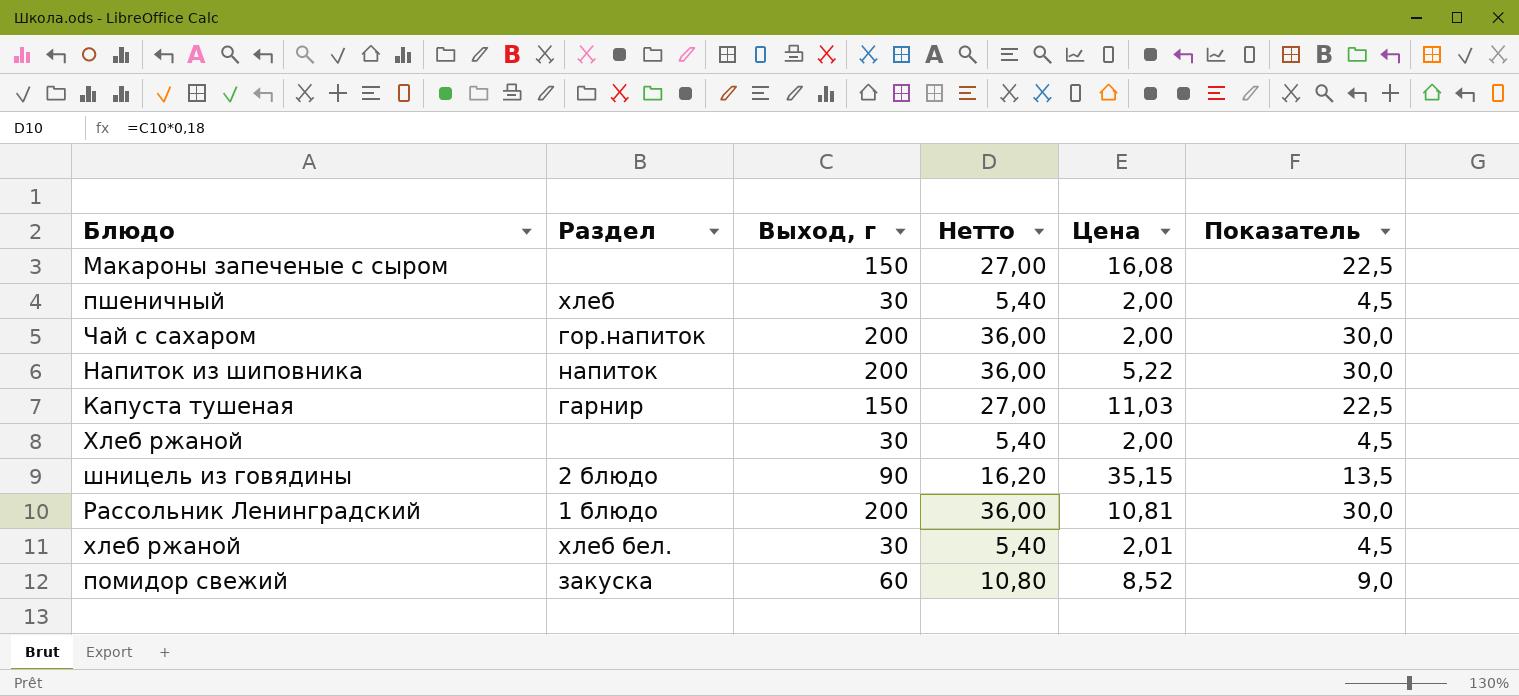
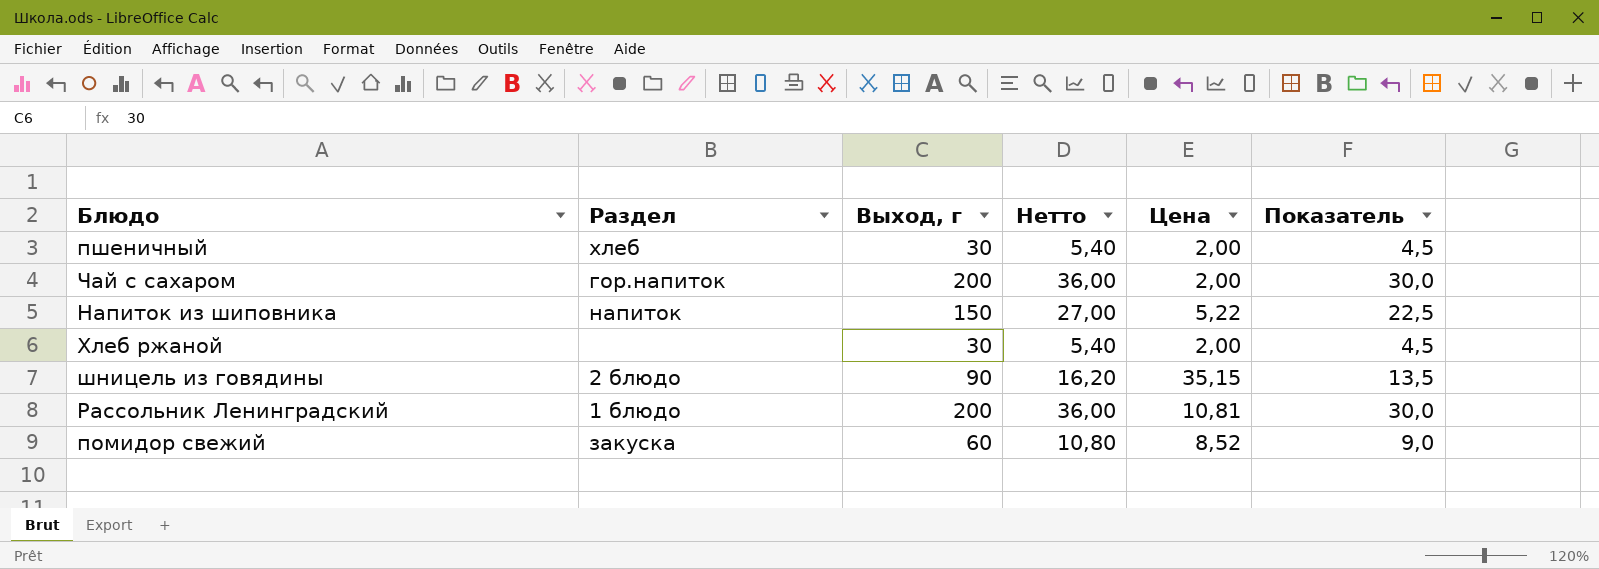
row Макароны запеченые с сыром: none | 150 | 27,00 | 16,08 | 22,5 -> none
row Капуста тушеная: гарнир | 150 | 27,00 | 11,03 | 22,5 -> none
row хлеб ржаной: хлеб бел. | 30 | 5,40 | 2,01 | 4,5 -> none
Напиток из шиповника | Выход, г: 200 -> 150
Напиток из шиповника | Нетто: 36,00 -> 27,00
Напиток из шиповника | Показатель: 30,0 -> 22,5

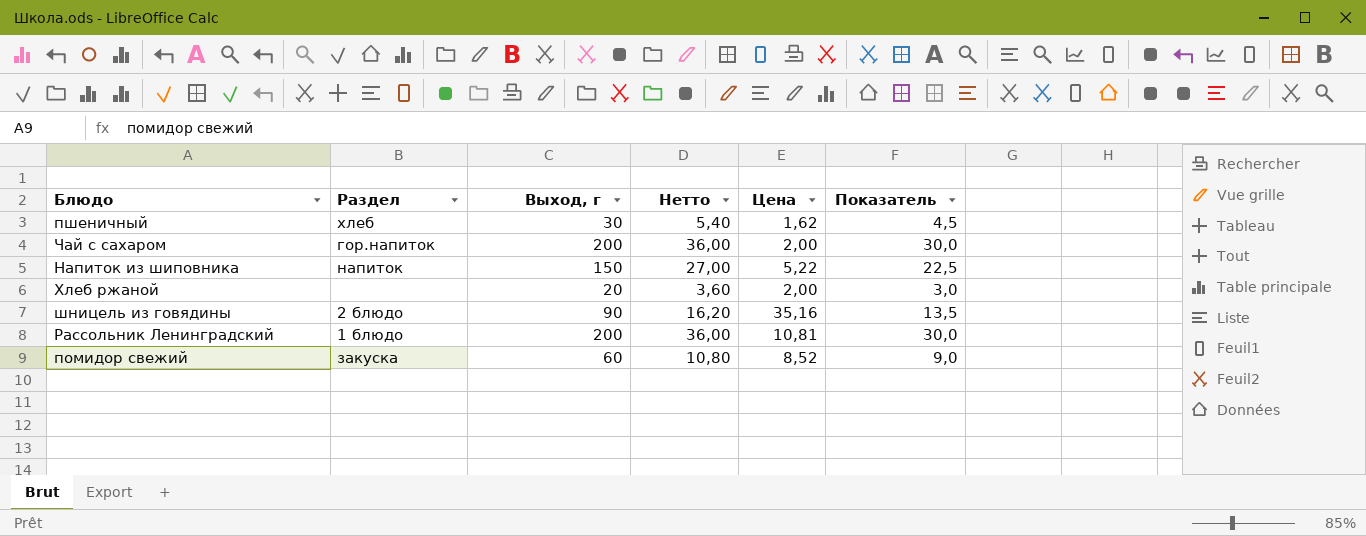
пшеничный | Цена: 2,00 -> 1,62
Хлеб ржаной | Выход, г: 30 -> 20
Хлеб ржаной | Нетто: 5,40 -> 3,60
Хлеб ржаной | Показатель: 4,5 -> 3,0
шницель из говядины | Цена: 35,15 -> 35,16

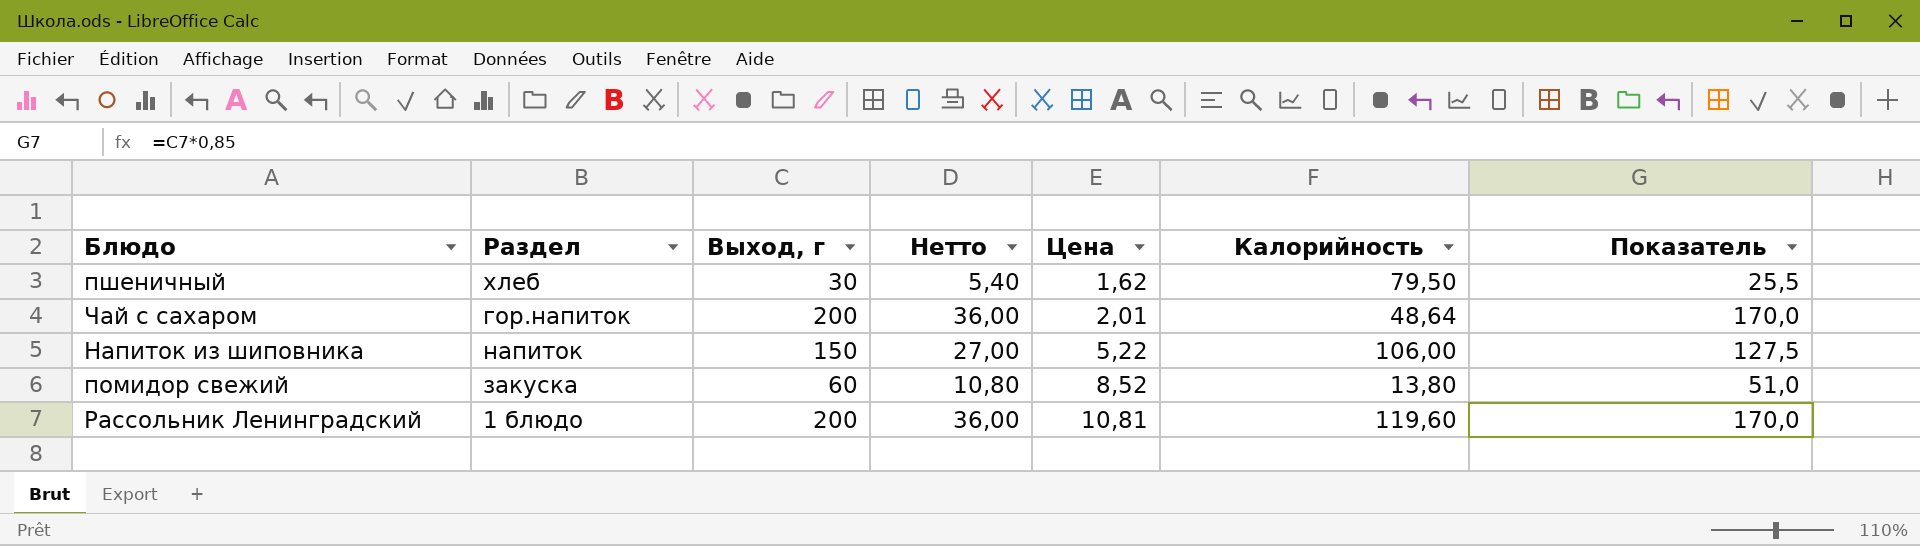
row order: none -> Цена ascending
column Калорийность | position: none -> 6
column Показатель | formula: [Выход, г] * 0,15 -> [Выход, г] * 0,85
row Хлеб ржаной: none | 20 | 3,60 | 2,00 | 3,0 -> none
row шницель из говядины: 2 блюдо | 90 | 16,20 | 35,16 | 13,5 -> none
Чай с сахаром | Цена: 2,00 -> 2,01

